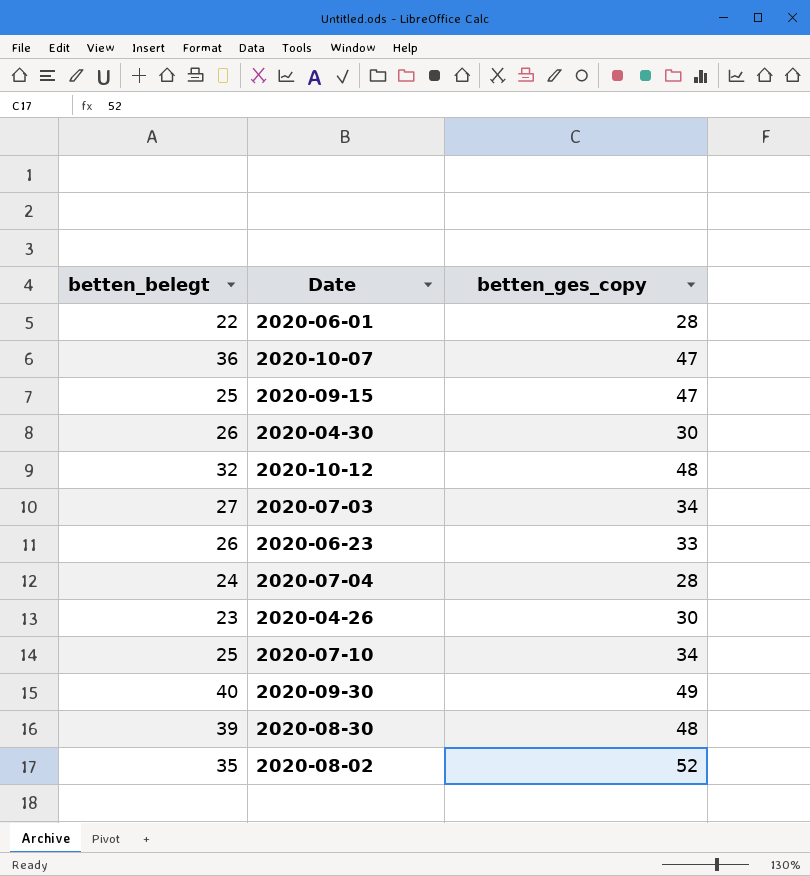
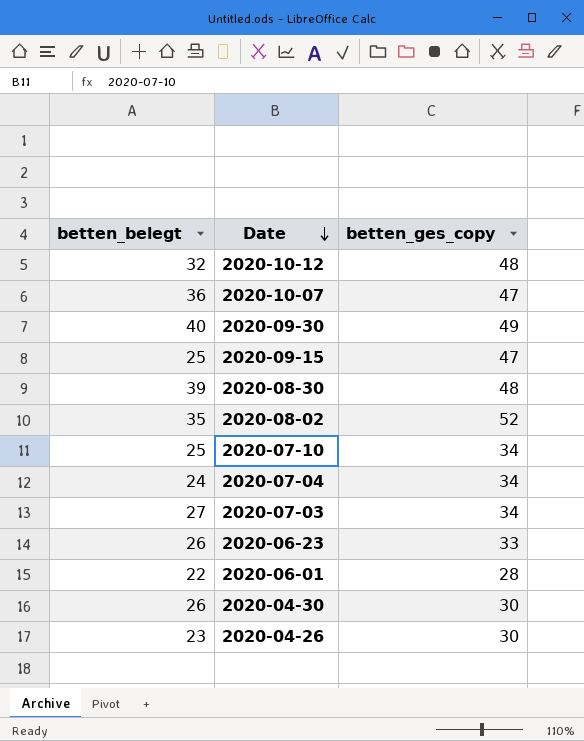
row order: none -> Date descending
2020-07-04 | betten_ges_copy: 28 -> 34

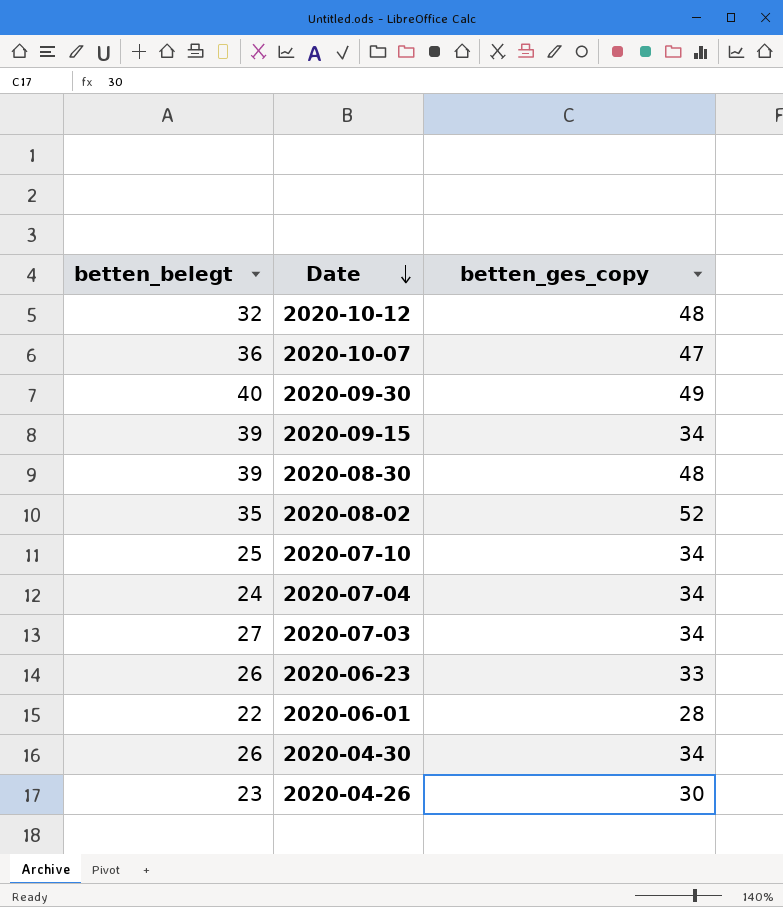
2020-09-15 | betten_belegt: 25 -> 39
2020-09-15 | betten_ges_copy: 47 -> 34
2020-04-30 | betten_ges_copy: 30 -> 34

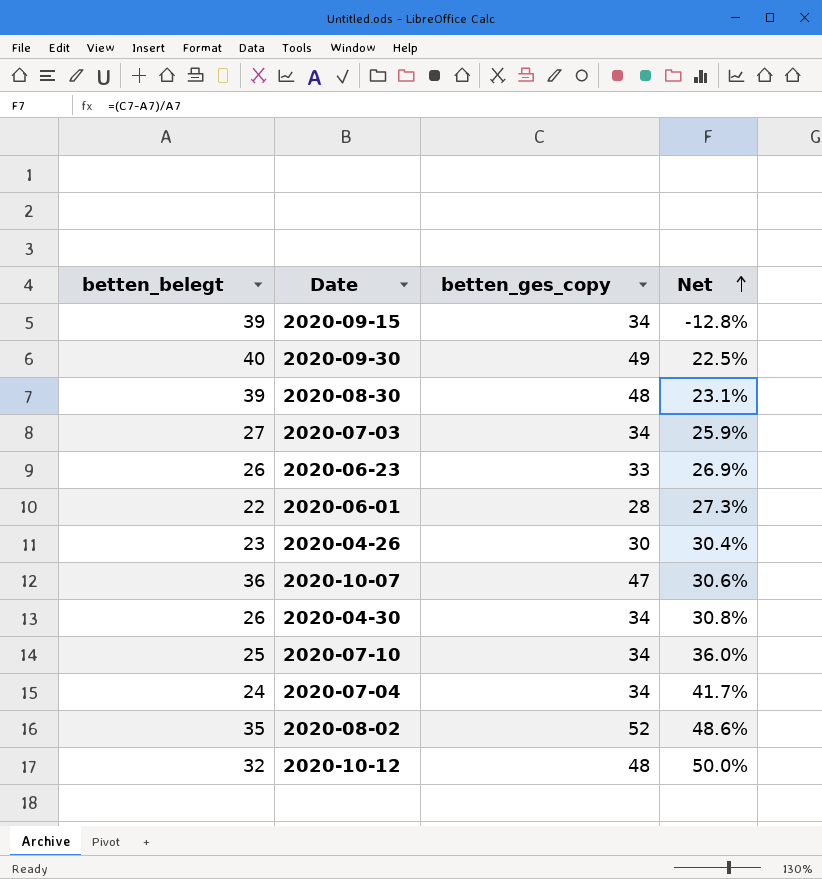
row order: Date descending -> Net ascending
column Net | formula: none -> ([betten_ges_copy] - [betten_belegt]) / [betten_belegt]

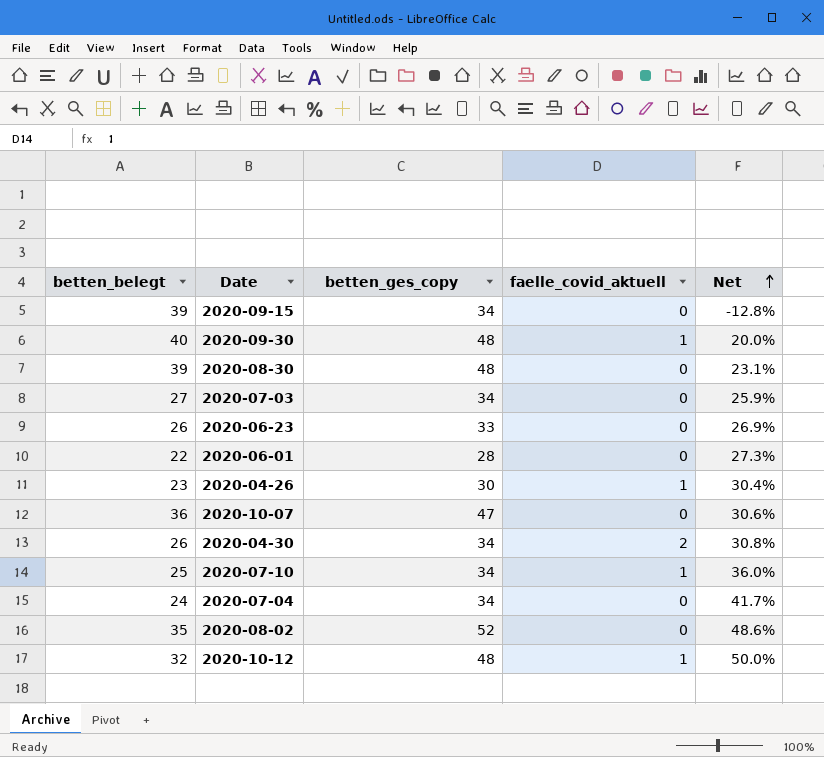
column faelle_covid_aktuell | position: none -> 4
2020-09-30 | betten_ges_copy: 49 -> 48
2020-09-30 | Net: 22.5% -> 20.0%

